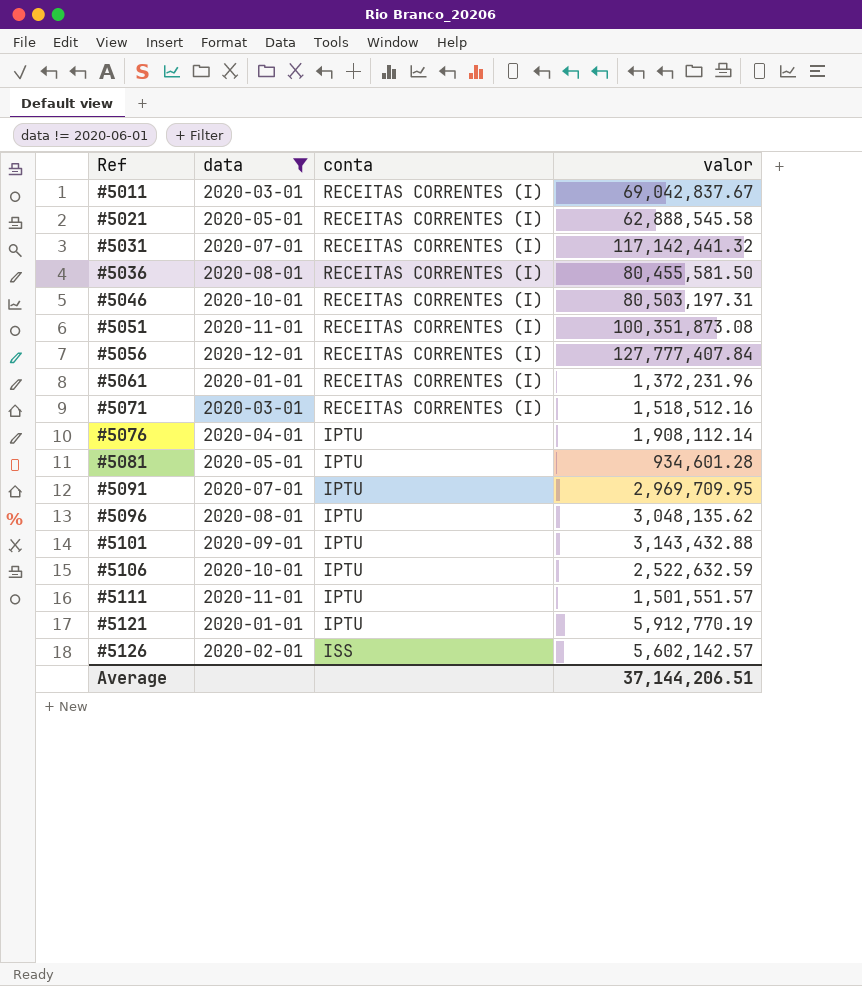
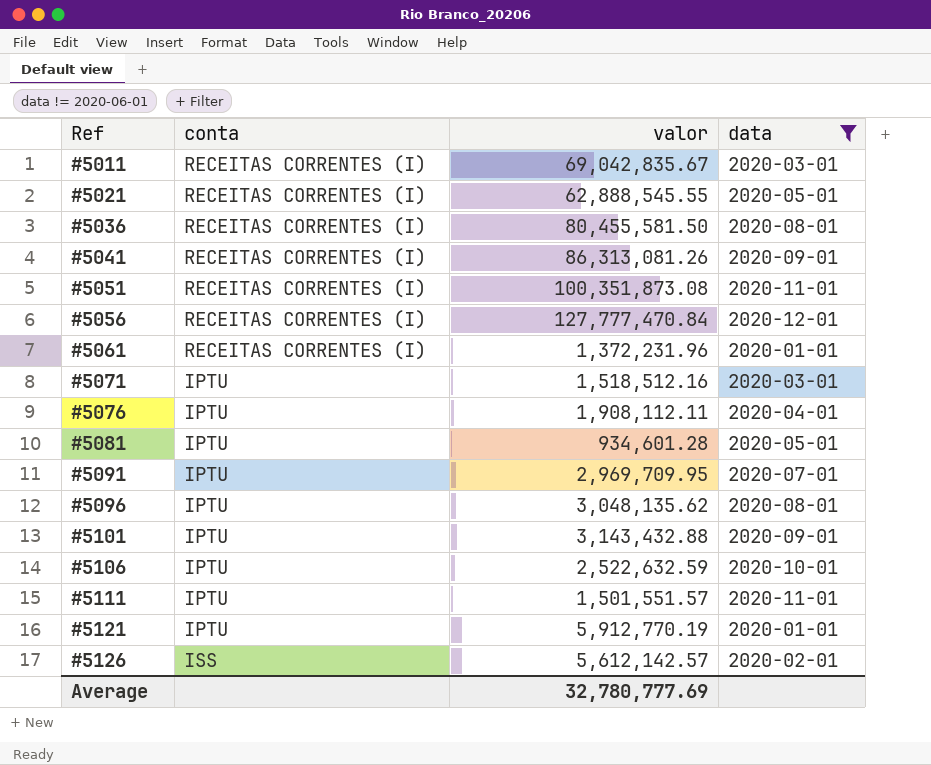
column data | position: 2 -> 4
row #5031: 2020-07-01 | RECEITAS CORRENTES (I) | 117,142,441.32 -> none
row #5046: 2020-10-01 | RECEITAS CORRENTES (I) | 80,503,197.31 -> none
#5011 | valor: 69,042,837.67 -> 69,042,835.67
#5021 | valor: 62,888,545.58 -> 62,888,545.55
row #5041: none -> RECEITAS CORRENTES (I) | 86,313,081.26 | 2020-09-01
#5056 | valor: 127,777,407.84 -> 127,777,470.84
#5071 | conta: RECEITAS CORRENTES (I) -> IPTU
#5076 | valor: 1,908,112.14 -> 1,908,112.11
#5126 | valor: 5,602,142.57 -> 5,612,142.57
Average | valor: 37,144,206.51 -> 32,780,777.69

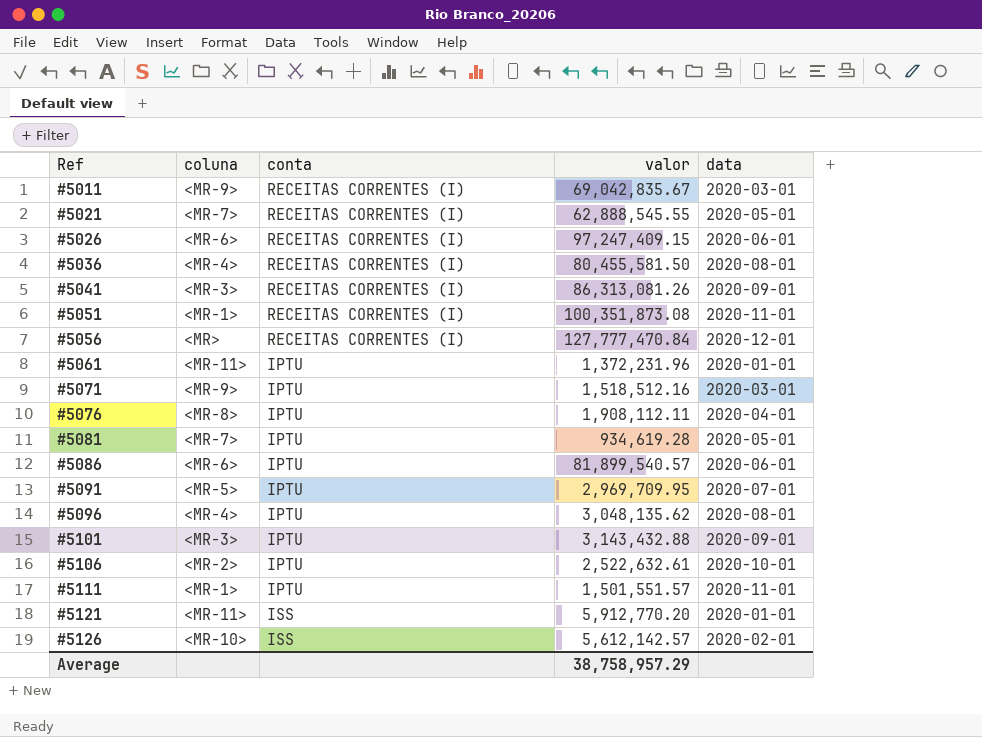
filter: data != 2020-06-01 -> none
column coluna | position: none -> 2
#5061 | conta: RECEITAS CORRENTES (I) -> IPTU
#5081 | valor: 934,601.28 -> 934,619.28
#5106 | valor: 2,522,632.59 -> 2,522,632.61
#5121 | conta: IPTU -> ISS
#5121 | valor: 5,912,770.19 -> 5,912,770.20
Average | valor: 32,780,777.69 -> 38,758,957.29

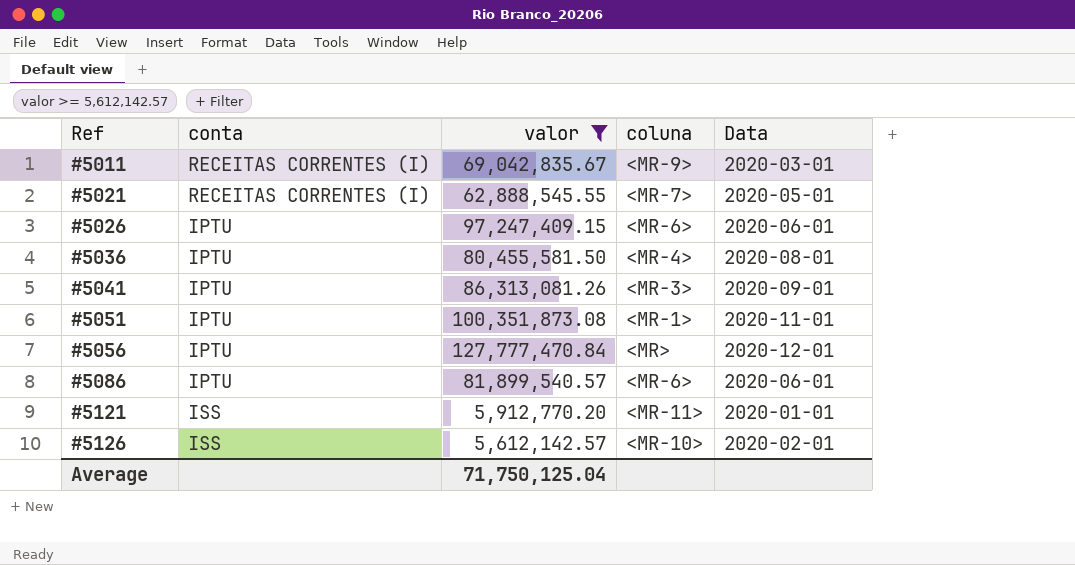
filter: none -> valor >= 5,612,142.57
column coluna | position: 2 -> 4
column name: data -> Data
#5026 | conta: RECEITAS CORRENTES (I) -> IPTU
#5036 | conta: RECEITAS CORRENTES (I) -> IPTU
#5041 | conta: RECEITAS CORRENTES (I) -> IPTU
#5051 | conta: RECEITAS CORRENTES (I) -> IPTU
#5056 | conta: RECEITAS CORRENTES (I) -> IPTU
Average | valor: 38,758,957.29 -> 71,750,125.04

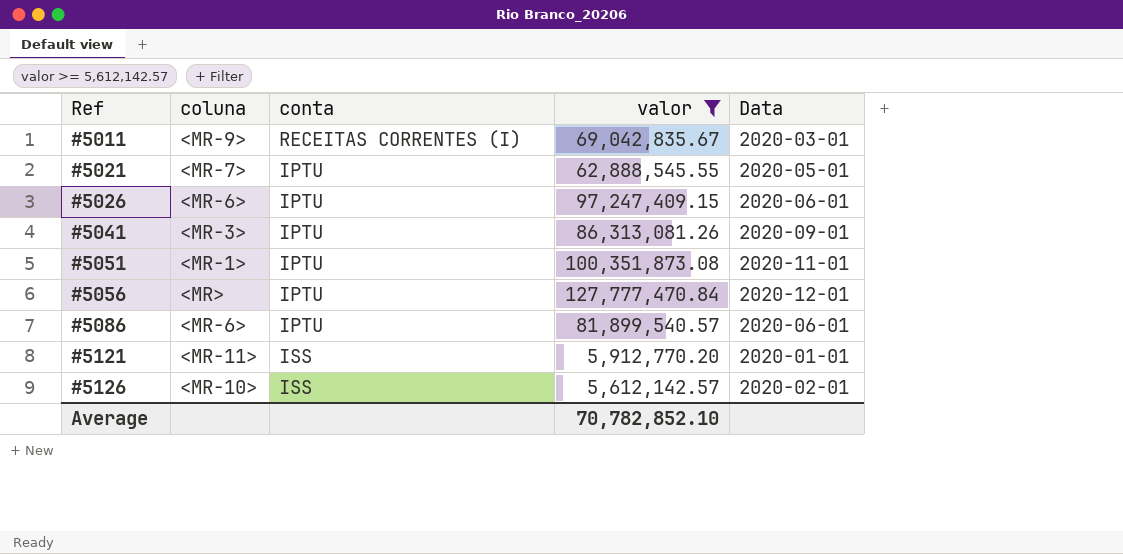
column coluna | position: 4 -> 2
row #5036: IPTU | 80,455,581.50 | <MR-4> | 2020-08-01 -> none
#5021 | conta: RECEITAS CORRENTES (I) -> IPTU
Average | valor: 71,750,125.04 -> 70,782,852.10

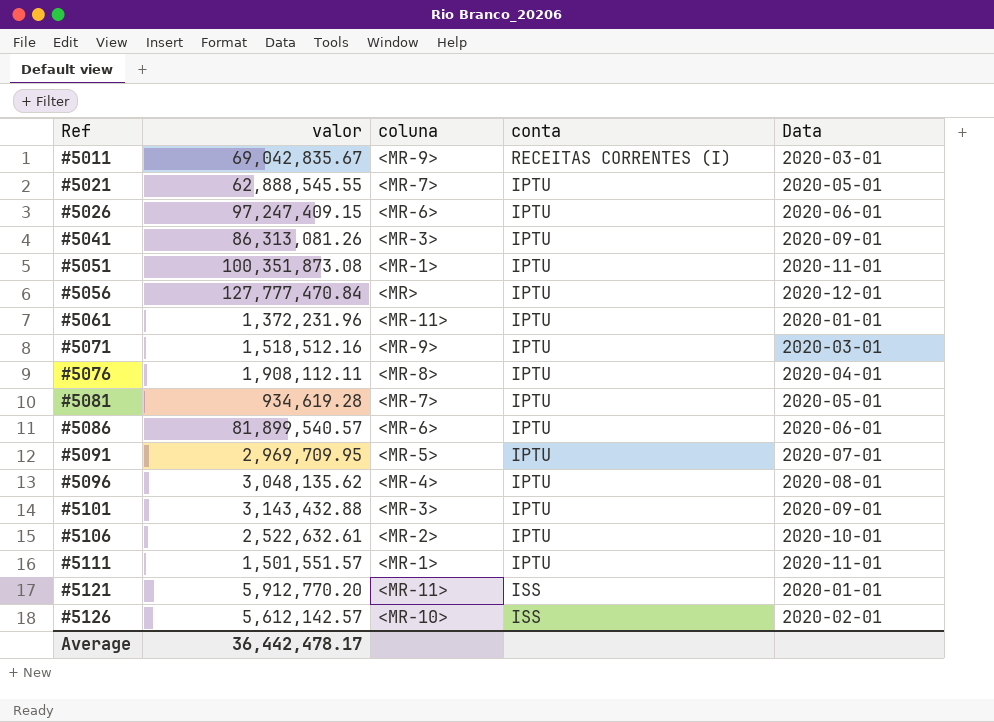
filter: valor >= 5,612,142.57 -> none
column valor | position: 4 -> 2
Average | valor: 70,782,852.10 -> 36,442,478.17

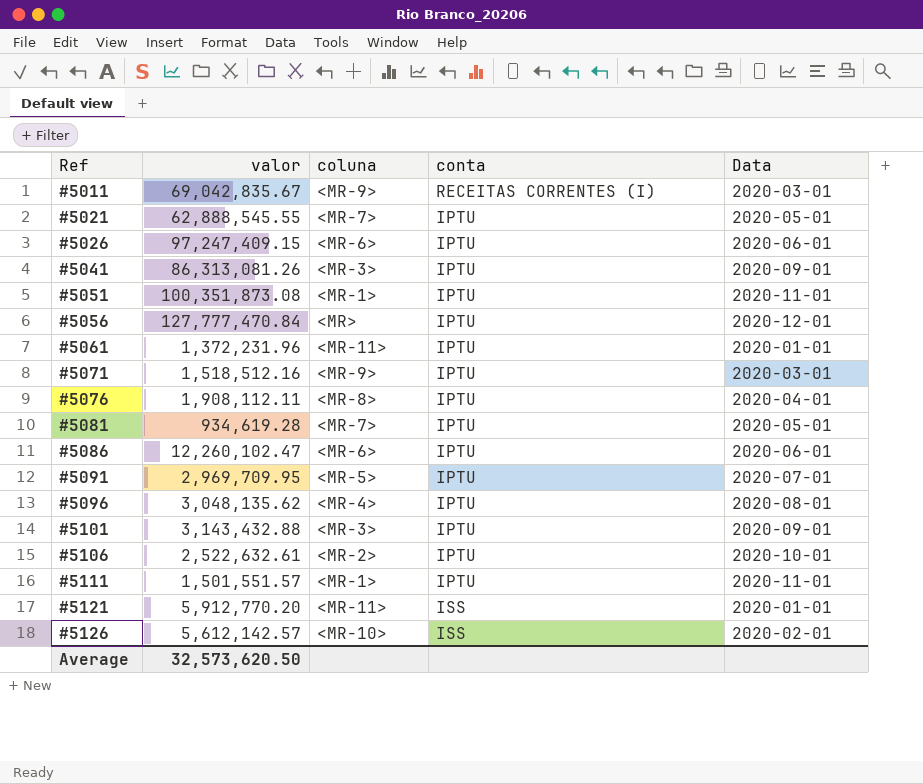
#5086 | valor: 81,899,540.57 -> 12,260,102.47
Average | valor: 36,442,478.17 -> 32,573,620.50

